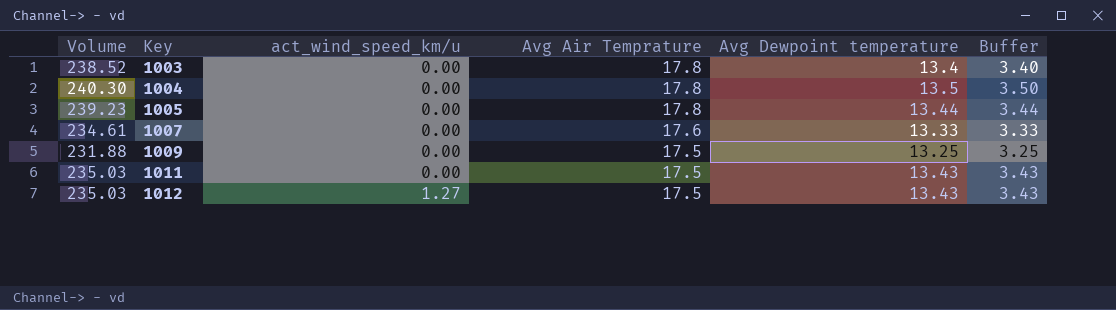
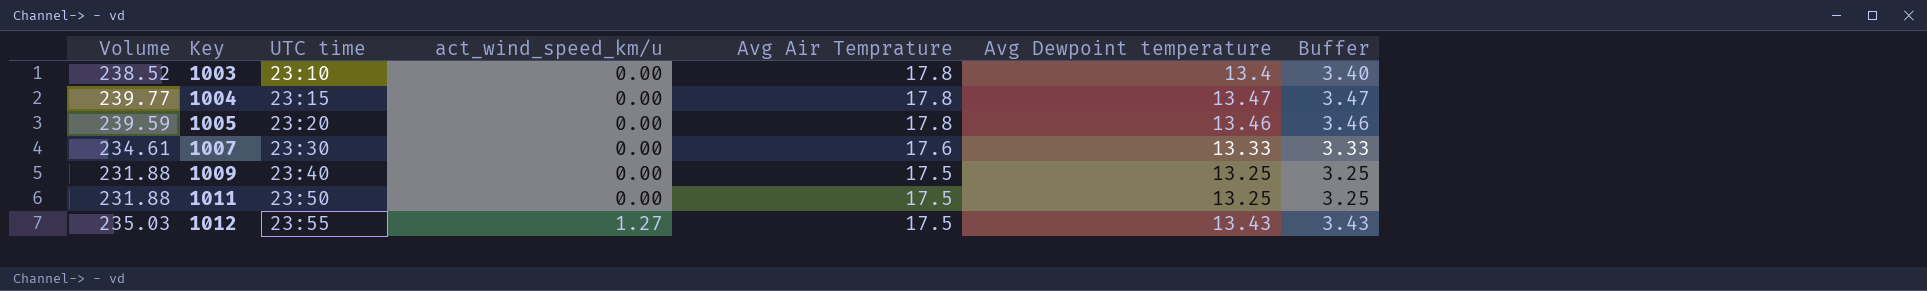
column UTC time | position: none -> 3
1004 | Volume: 240.30 -> 239.77
1004 | Avg Dewpoint temperature: 13.5 -> 13.47
1004 | Buffer: 3.50 -> 3.47
1005 | Volume: 239.23 -> 239.59
1005 | Avg Dewpoint temperature: 13.44 -> 13.46
1005 | Buffer: 3.44 -> 3.46
1011 | Volume: 235.03 -> 231.88
1011 | Avg Dewpoint temperature: 13.43 -> 13.25
1011 | Buffer: 3.43 -> 3.25

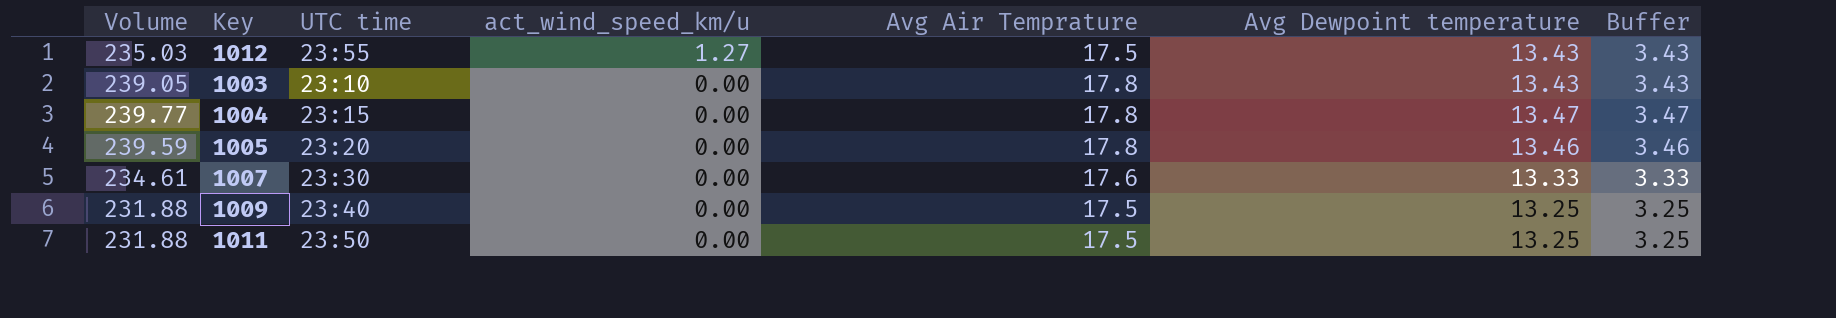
row order: Key ascending -> act_wind_speed_km/u descending
1003 | Volume: 238.52 -> 239.05
1003 | Avg Dewpoint temperature: 13.4 -> 13.43
1003 | Buffer: 3.40 -> 3.43

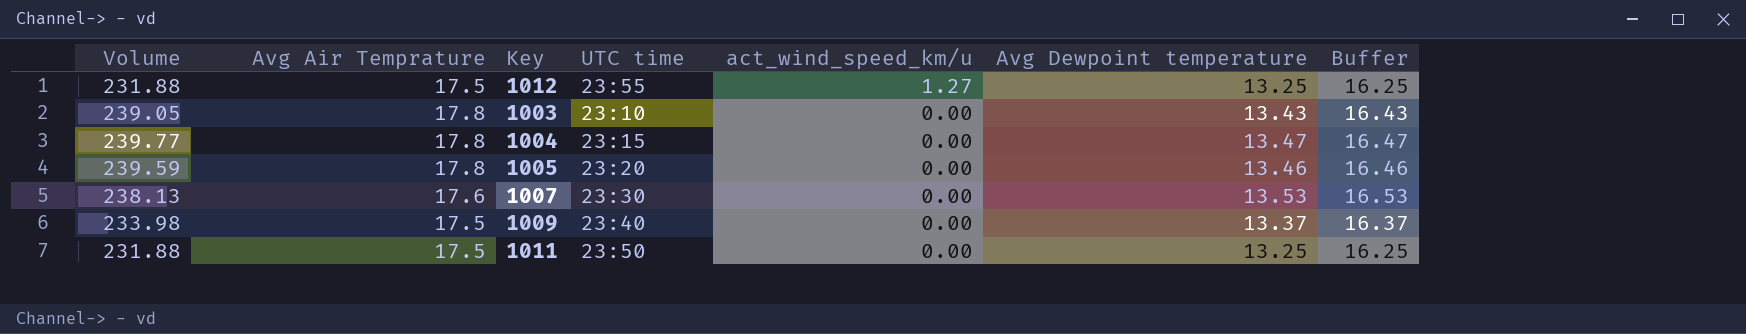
column Avg Air Temprature | position: 5 -> 2
column Buffer | formula: [Avg Dewpoint temperature] - 10 -> [Avg Dewpoint temperature] + 3
1012 | Volume: 235.03 -> 231.88
1012 | Avg Dewpoint temperature: 13.43 -> 13.25
1007 | Volume: 234.61 -> 238.13
1007 | Avg Dewpoint temperature: 13.33 -> 13.53
1009 | Volume: 231.88 -> 233.98
1009 | Avg Dewpoint temperature: 13.25 -> 13.37

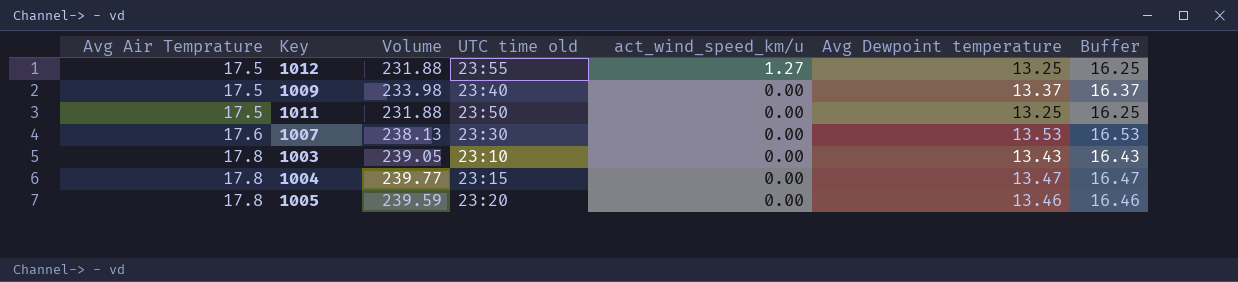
row order: act_wind_speed_km/u descending -> Avg Air Temprature ascending
column Volume | position: 1 -> 3
column name: UTC time -> UTC time old

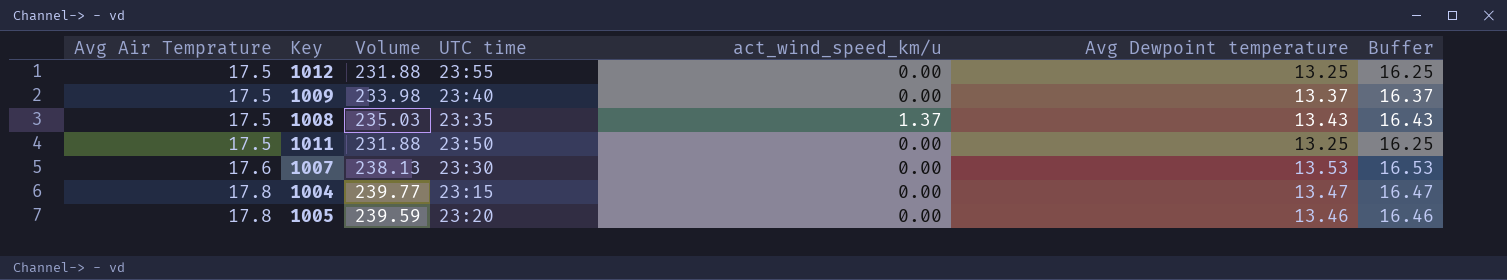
column name: UTC time old -> UTC time
row 1003: 17.8 | 239.05 | 23:10 | 0.00 | 13.43 | 16.43 -> none
1012 | act_wind_speed_km/u: 1.27 -> 0.00
row 1008: none -> 17.5 | 235.03 | 23:35 | 1.37 | 13.43 | 16.43

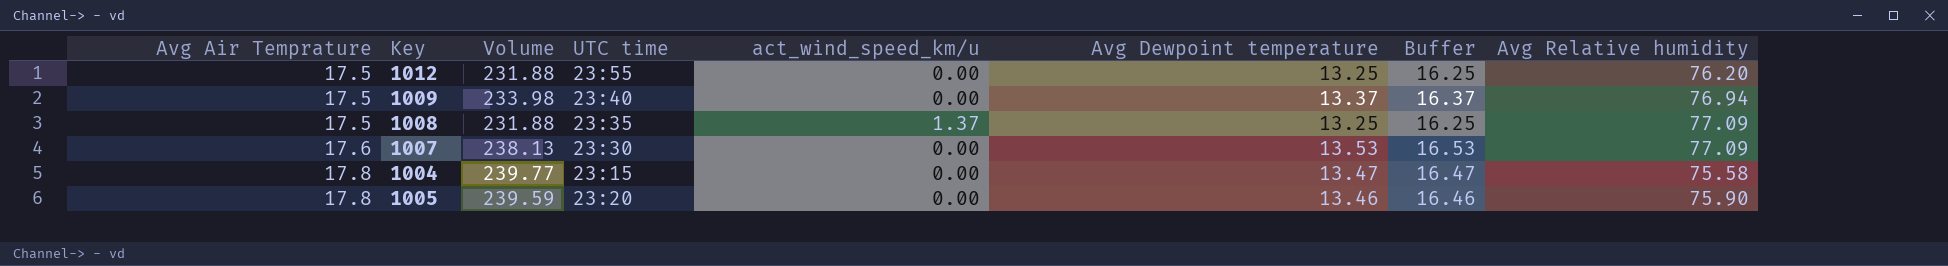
column Avg Relative humidity | position: none -> 8
row 1011: 17.5 | 231.88 | 23:50 | 0.00 | 13.25 | 16.25 -> none
1008 | Volume: 235.03 -> 231.88
1008 | Avg Dewpoint temperature: 13.43 -> 13.25
1008 | Buffer: 16.43 -> 16.25

